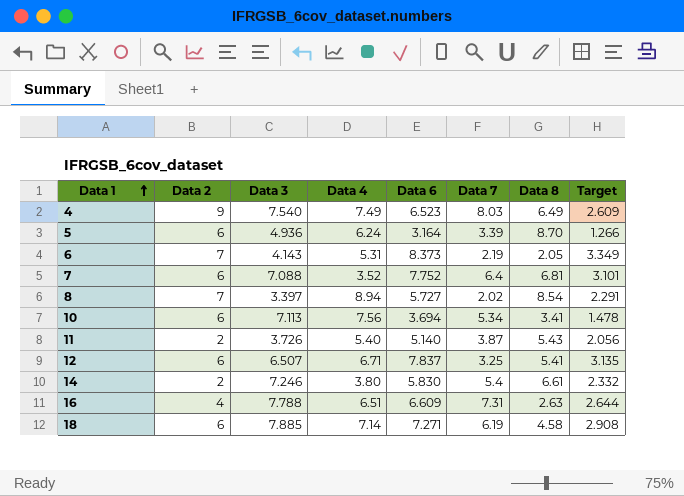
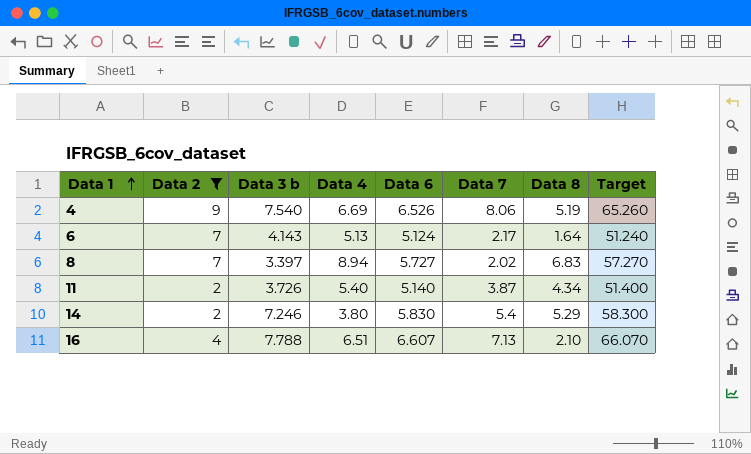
filter: none -> Data 2 != 6
column name: Data 3 -> Data 3 b
column Target | formula: [Data 6] * 0.4 -> [Data 6] * 10
4 | Data 4: 7.49 -> 6.69
4 | Data 6: 6.523 -> 6.526
4 | Data 7: 8.03 -> 8.06
4 | Data 8: 6.49 -> 5.19
6 | Data 4: 5.31 -> 5.13
6 | Data 6: 8.373 -> 5.124
6 | Data 7: 2.19 -> 2.17
6 | Data 8: 2.05 -> 1.64
8 | Data 8: 8.54 -> 6.83
11 | Data 8: 5.43 -> 4.34
14 | Data 8: 6.61 -> 5.29
16 | Data 6: 6.609 -> 6.607
16 | Data 7: 7.31 -> 7.13
16 | Data 8: 2.63 -> 2.10

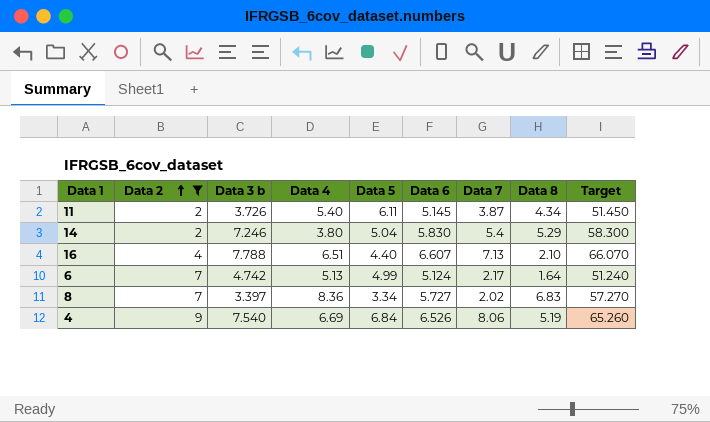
row order: Data 1 ascending -> Data 2 ascending
column Data 5 | position: none -> 5
11 | Data 6: 5.140 -> 5.145
11 | Target: 51.400 -> 51.450
6 | Data 3 b: 4.143 -> 4.742
8 | Data 4: 8.94 -> 8.36

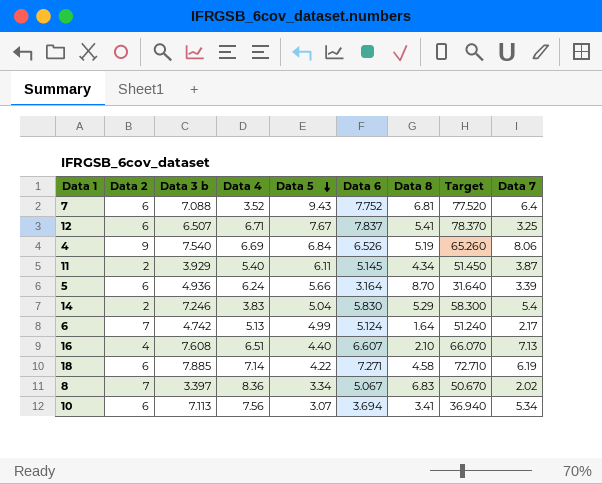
filter: Data 2 != 6 -> none
row order: Data 2 ascending -> Data 5 descending
column Data 7 | position: 7 -> 9
11 | Data 3 b: 3.726 -> 3.929
14 | Data 4: 3.80 -> 3.83
16 | Data 3 b: 7.788 -> 7.608
8 | Data 6: 5.727 -> 5.067
8 | Target: 57.270 -> 50.670

